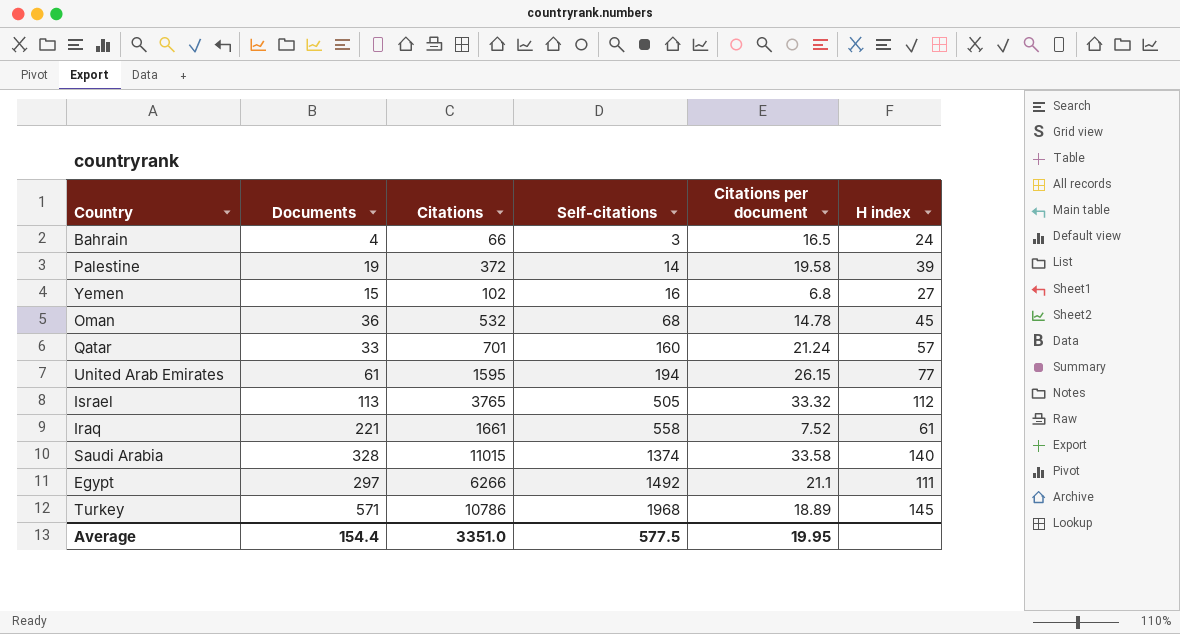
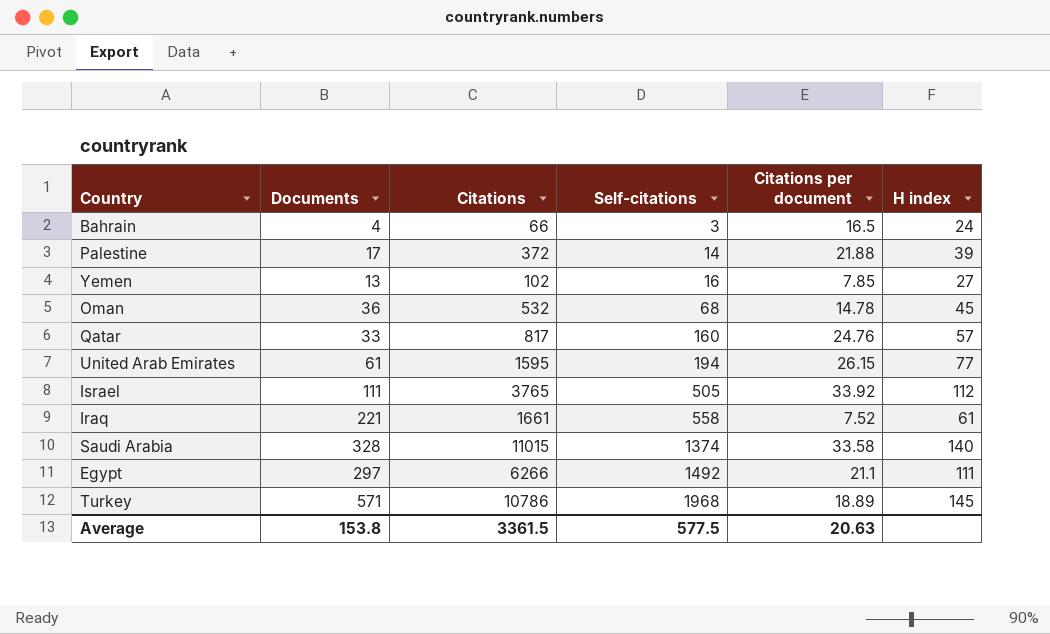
Palestine | Documents: 19 -> 17
Palestine | Citations per document: 19.58 -> 21.88
Yemen | Documents: 15 -> 13
Yemen | Citations per document: 6.8 -> 7.85
Qatar | Citations: 701 -> 817
Qatar | Citations per document: 21.24 -> 24.76
Israel | Documents: 113 -> 111
Israel | Citations per document: 33.32 -> 33.92
Average | Documents: 154.4 -> 153.8
Average | Citations: 3351.0 -> 3361.5
Average | Citations per document: 19.95 -> 20.63

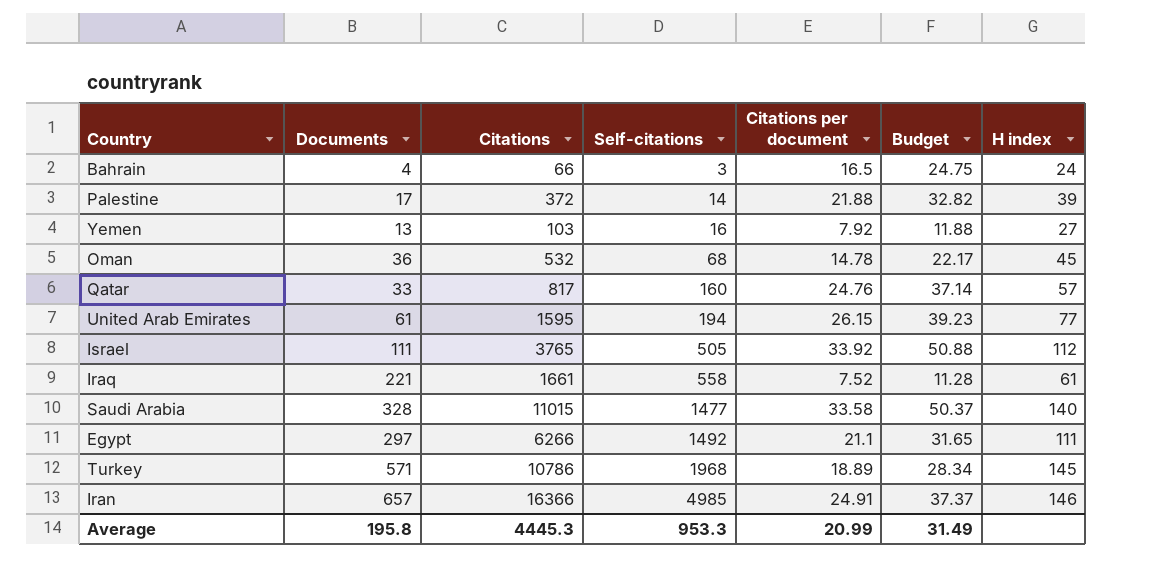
column Budget | formula: none -> [Citations per document] * 1.5
Yemen | Citations: 102 -> 103
Yemen | Citations per document: 7.85 -> 7.92
Saudi Arabia | Self-citations: 1374 -> 1477
row Iran: none -> 657 | 16366 | 4985 | 24.91 | 37.37 | 146
Average | Documents: 153.8 -> 195.8
Average | Citations: 3361.5 -> 4445.3
Average | Self-citations: 577.5 -> 953.3
Average | Citations per document: 20.63 -> 20.99

